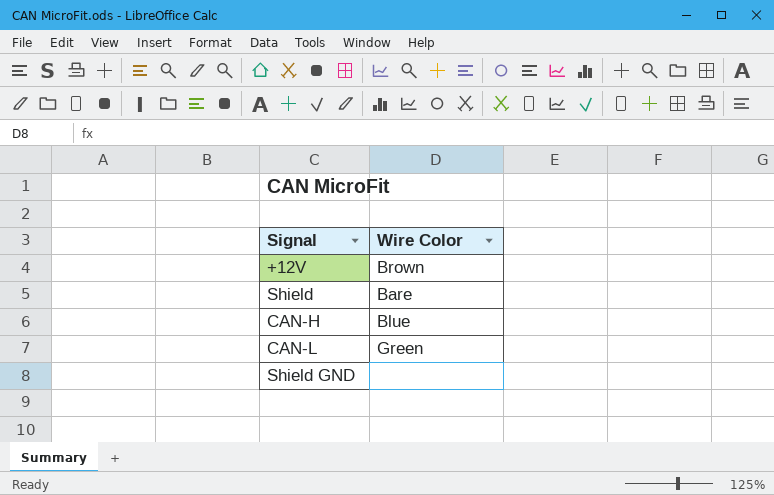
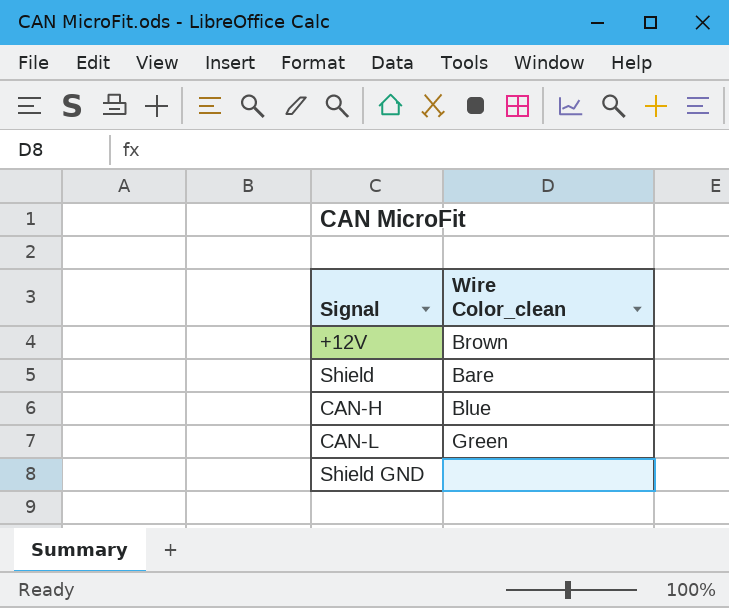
column name: Wire Color -> Wire Color_clean

